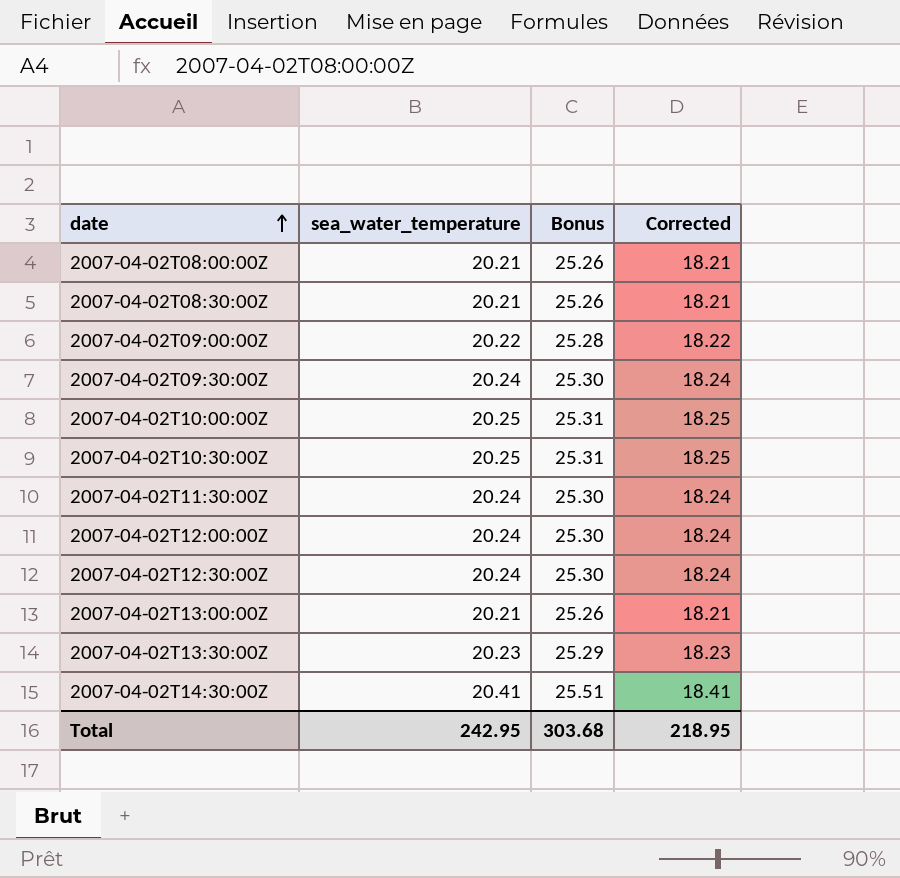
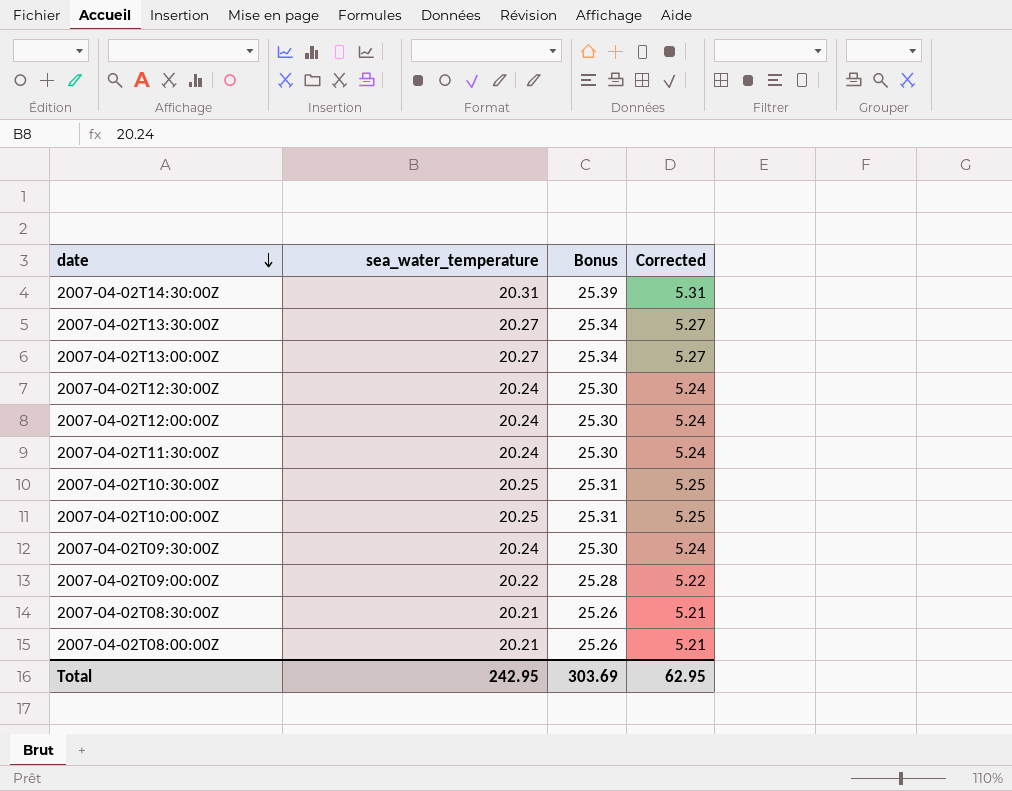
row order: date ascending -> date descending
column Corrected | formula: [sea_water_temperature] - 2 -> [sea_water_temperature] - 15
2007-04-02T14:30:00Z | sea_water_temperature: 20.41 -> 20.31
2007-04-02T14:30:00Z | Bonus: 25.51 -> 25.39
2007-04-02T13:30:00Z | sea_water_temperature: 20.23 -> 20.27
2007-04-02T13:30:00Z | Bonus: 25.29 -> 25.34
2007-04-02T13:00:00Z | sea_water_temperature: 20.21 -> 20.27
2007-04-02T13:00:00Z | Bonus: 25.26 -> 25.34
Total | Bonus: 303.68 -> 303.69
Total | Corrected: 218.95 -> 62.95

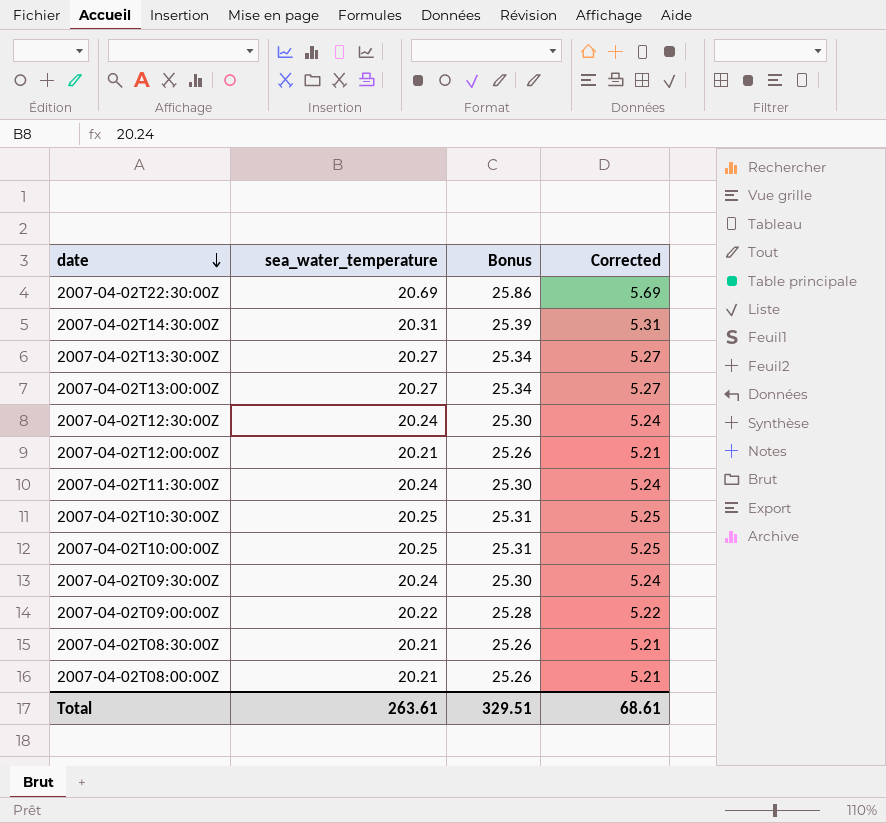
row 2007-04-02T22:30:00Z: none -> 20.69 | 25.86 | 5.69
2007-04-02T12:00:00Z | sea_water_temperature: 20.24 -> 20.21
2007-04-02T12:00:00Z | Bonus: 25.30 -> 25.26
2007-04-02T12:00:00Z | Corrected: 5.24 -> 5.21
Total | sea_water_temperature: 242.95 -> 263.61
Total | Bonus: 303.69 -> 329.51
Total | Corrected: 62.95 -> 68.61

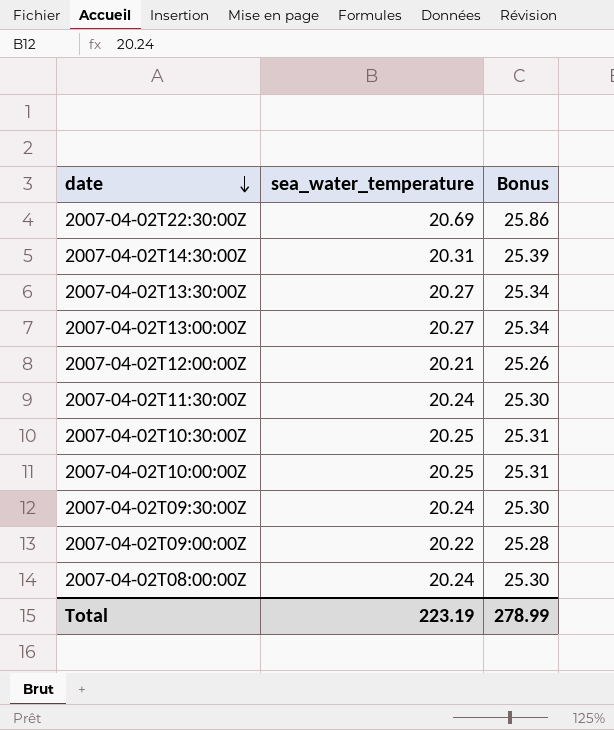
column Corrected | formula: [sea_water_temperature] - 15 -> none
row 2007-04-02T12:30:00Z: 20.24 | 25.30 | 5.24 -> none
row 2007-04-02T08:30:00Z: 20.21 | 25.26 | 5.21 -> none
2007-04-02T08:00:00Z | sea_water_temperature: 20.21 -> 20.24
2007-04-02T08:00:00Z | Bonus: 25.26 -> 25.30
Total | sea_water_temperature: 263.61 -> 223.19
Total | Bonus: 329.51 -> 278.99

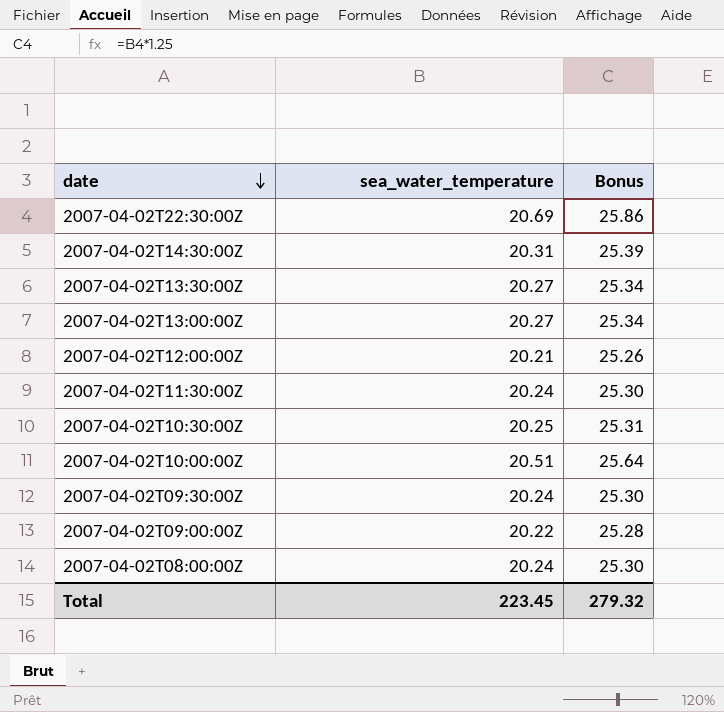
2007-04-02T10:00:00Z | sea_water_temperature: 20.25 -> 20.51
2007-04-02T10:00:00Z | Bonus: 25.31 -> 25.64
Total | sea_water_temperature: 223.19 -> 223.45
Total | Bonus: 278.99 -> 279.32

